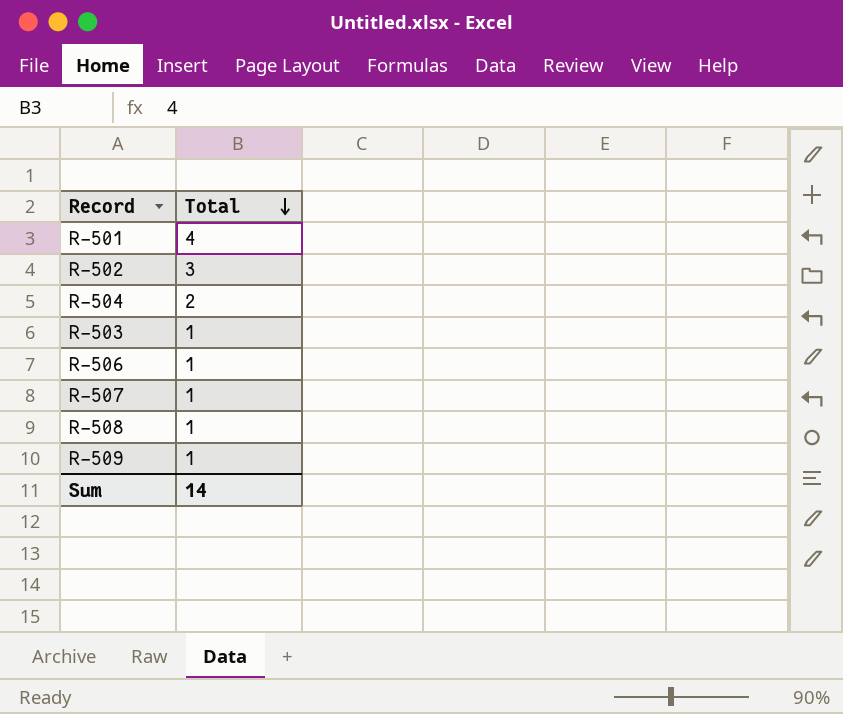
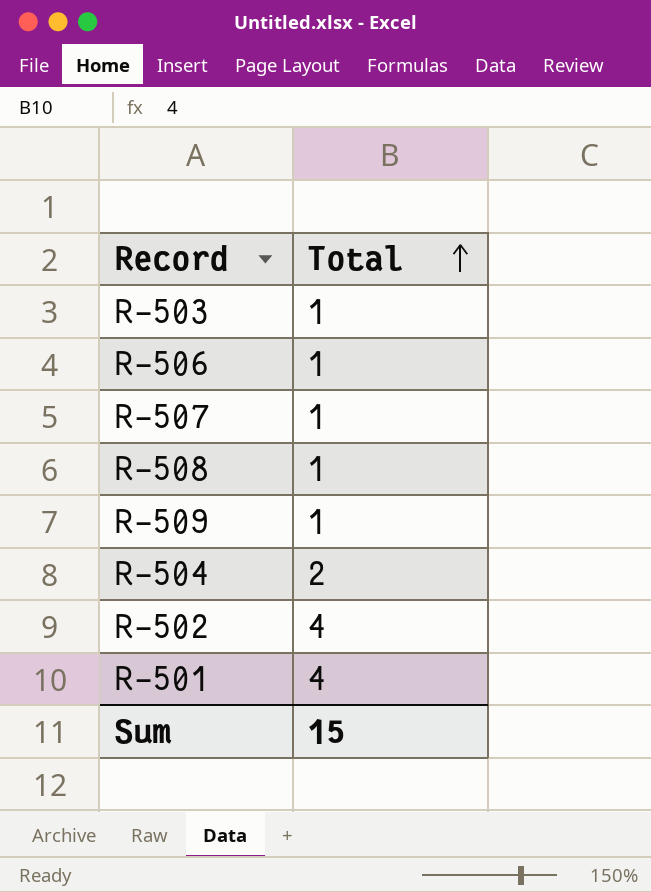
row order: Total descending -> Total ascending
R-502 | Total: 3 -> 4
Sum | Total: 14 -> 15

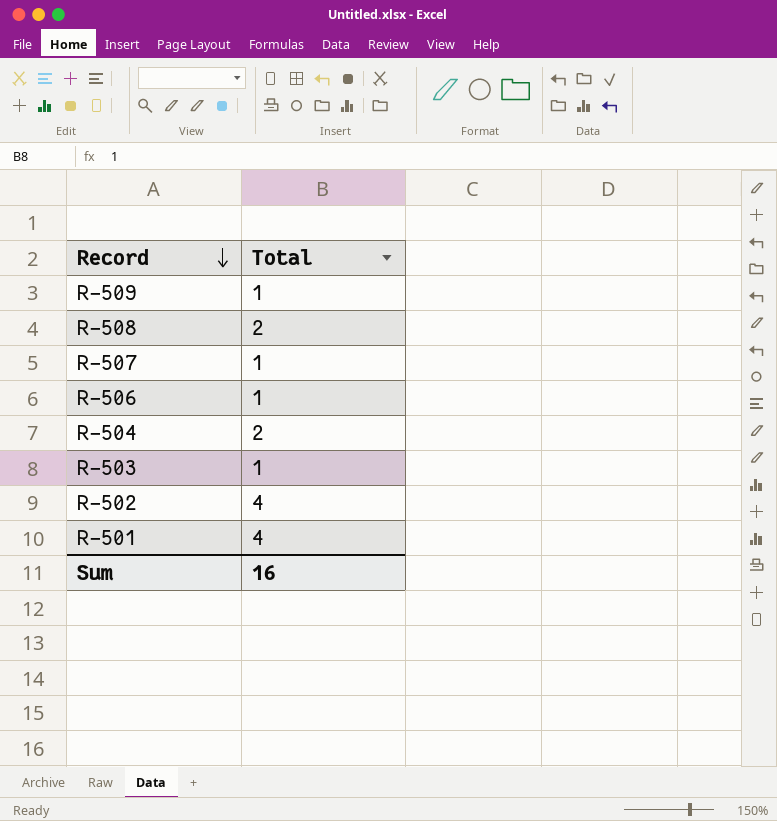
row order: Total ascending -> Record descending
R-508 | Total: 1 -> 2
Sum | Total: 15 -> 16

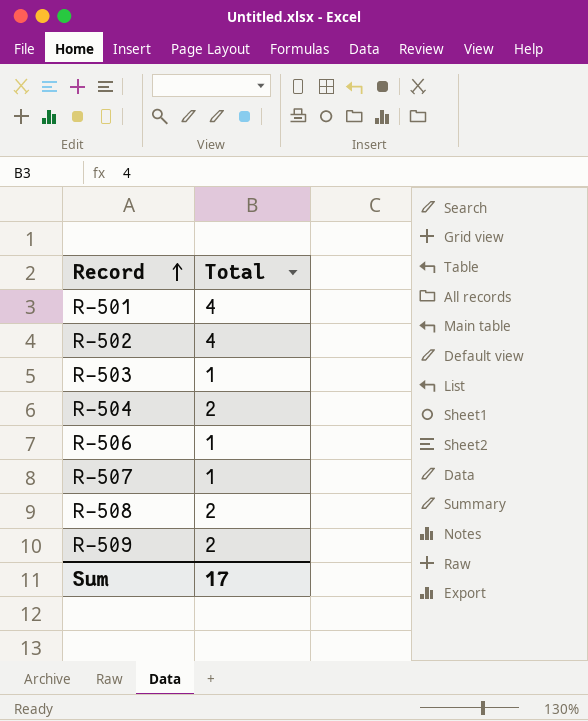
row order: Record descending -> Record ascending
R-509 | Total: 1 -> 2
Sum | Total: 16 -> 17

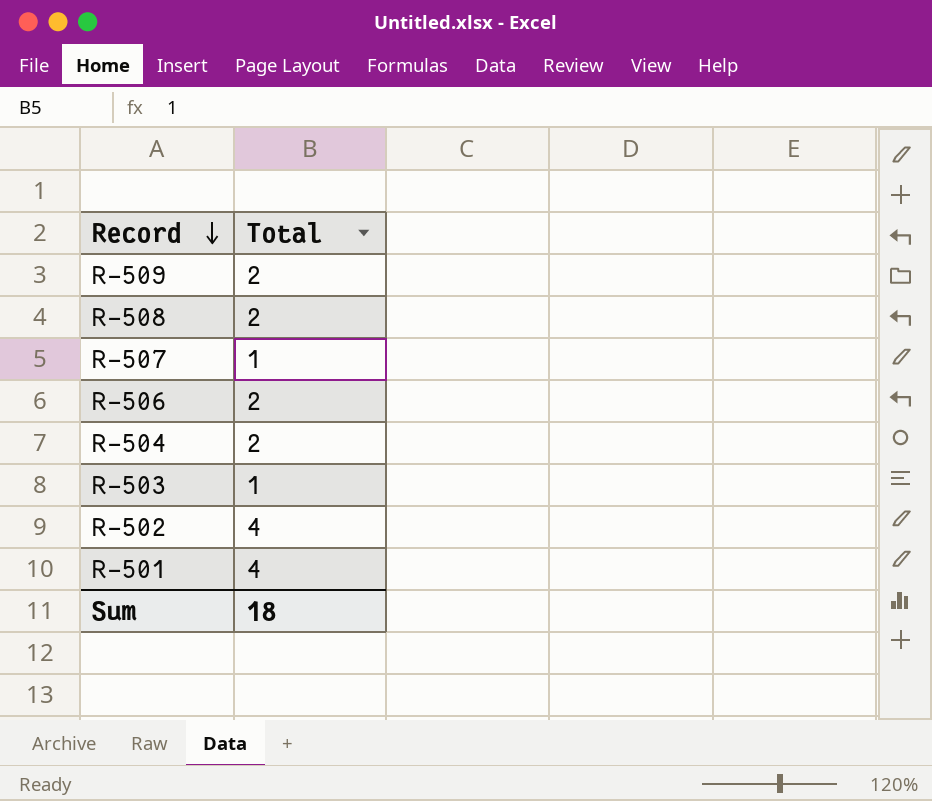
row order: Record ascending -> Record descending
R-506 | Total: 1 -> 2
Sum | Total: 17 -> 18

